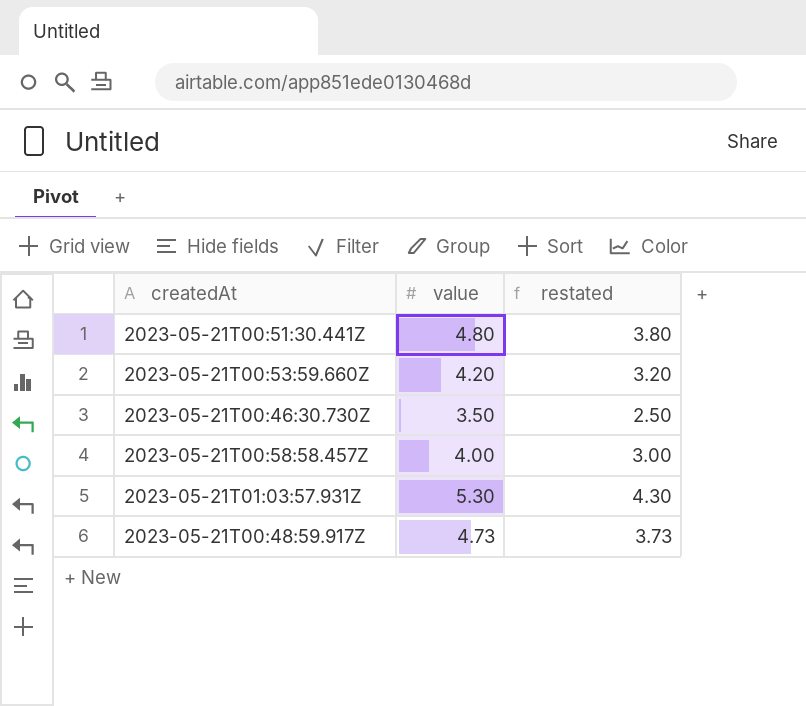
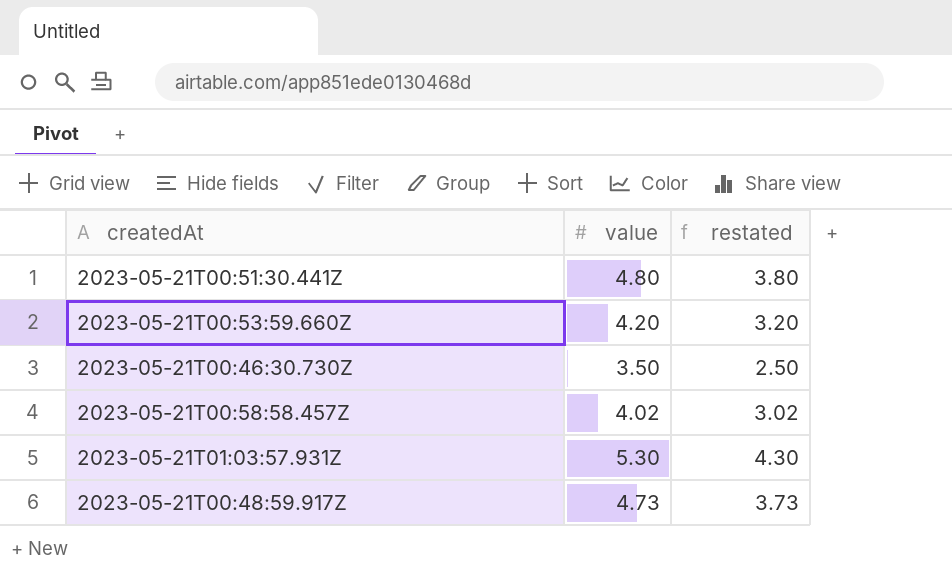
2023-05-21T00:58:58.457Z | value: 4.00 -> 4.02
2023-05-21T00:58:58.457Z | restated: 3.00 -> 3.02

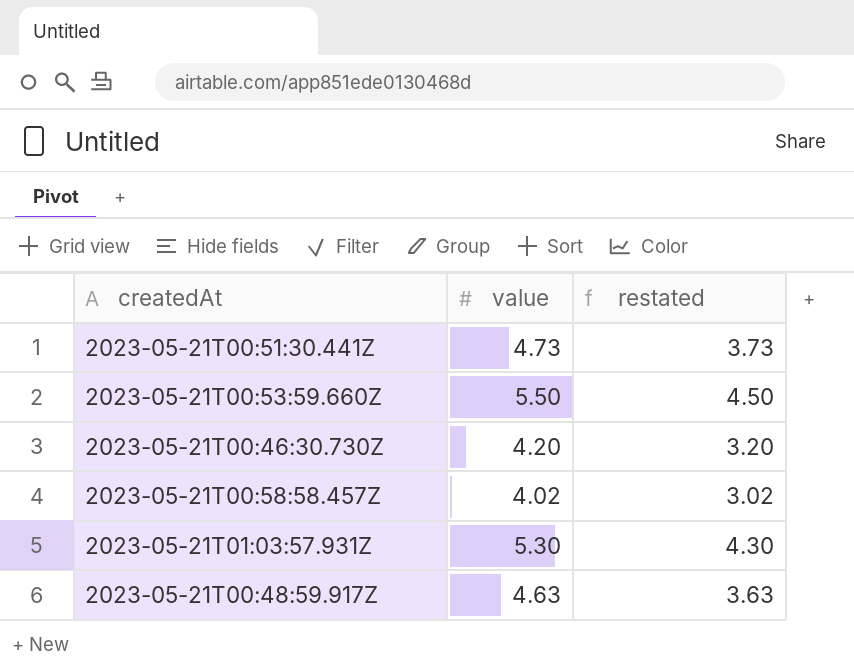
2023-05-21T00:51:30.441Z | value: 4.80 -> 4.73
2023-05-21T00:51:30.441Z | restated: 3.80 -> 3.73
2023-05-21T00:53:59.660Z | value: 4.20 -> 5.50
2023-05-21T00:53:59.660Z | restated: 3.20 -> 4.50
2023-05-21T00:46:30.730Z | value: 3.50 -> 4.20
2023-05-21T00:46:30.730Z | restated: 2.50 -> 3.20
2023-05-21T00:48:59.917Z | value: 4.73 -> 4.63
2023-05-21T00:48:59.917Z | restated: 3.73 -> 3.63

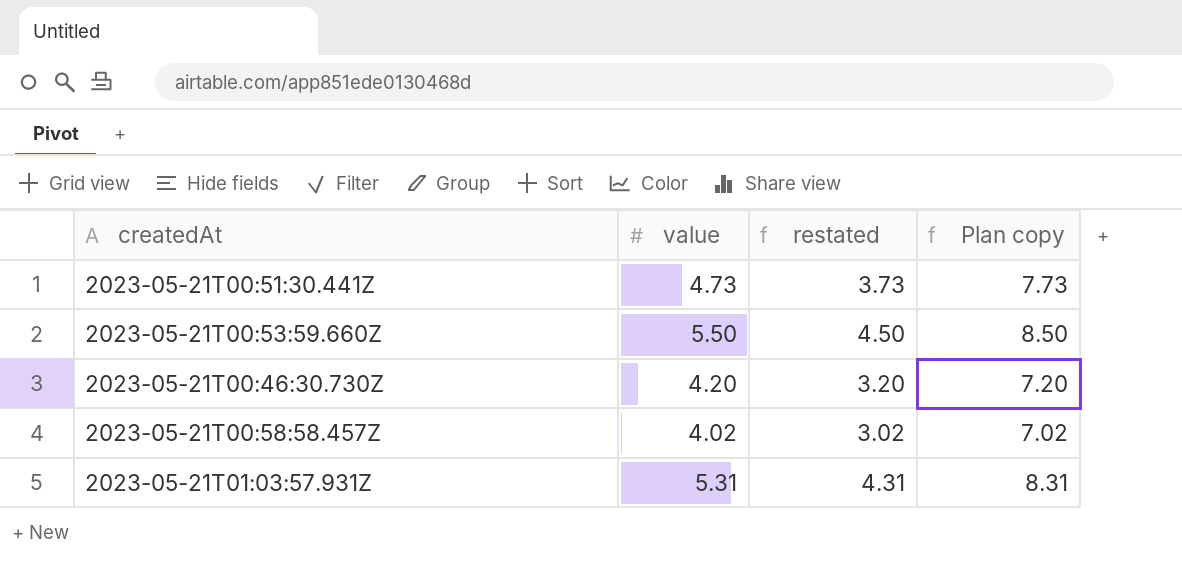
column Plan copy | formula: none -> [value] + 3
row 2023-05-21T00:48:59.917Z: 4.63 | 3.63 -> none
2023-05-21T01:03:57.931Z | value: 5.30 -> 5.31
2023-05-21T01:03:57.931Z | restated: 4.30 -> 4.31

